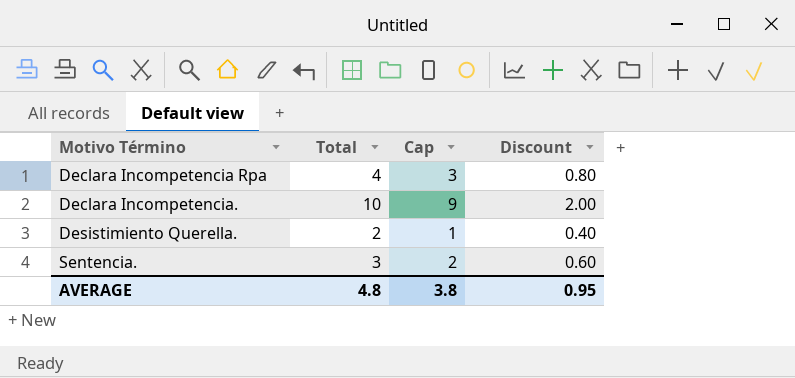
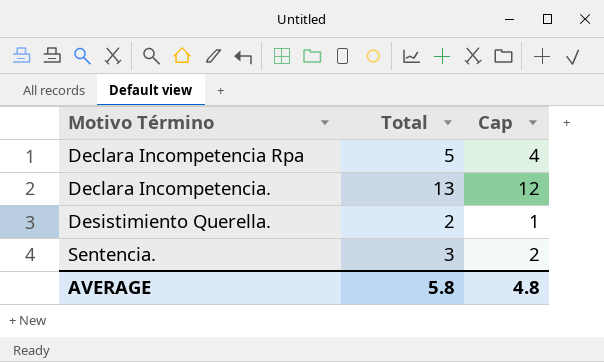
column Discount | formula: [Total] * 0.2 -> none
Declara Incompetencia Rpa | Total: 4 -> 5
Declara Incompetencia Rpa | Cap: 3 -> 4
Declara Incompetencia. | Total: 10 -> 13
Declara Incompetencia. | Cap: 9 -> 12
AVERAGE | Total: 4.8 -> 5.8
AVERAGE | Cap: 3.8 -> 4.8

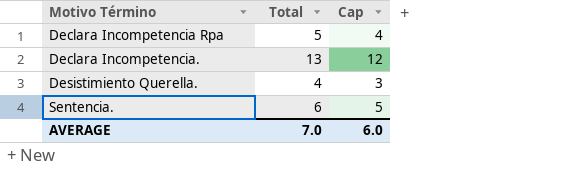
Desistimiento Querella. | Total: 2 -> 4
Desistimiento Querella. | Cap: 1 -> 3
Sentencia. | Total: 3 -> 6
Sentencia. | Cap: 2 -> 5
AVERAGE | Total: 5.8 -> 7.0
AVERAGE | Cap: 4.8 -> 6.0

